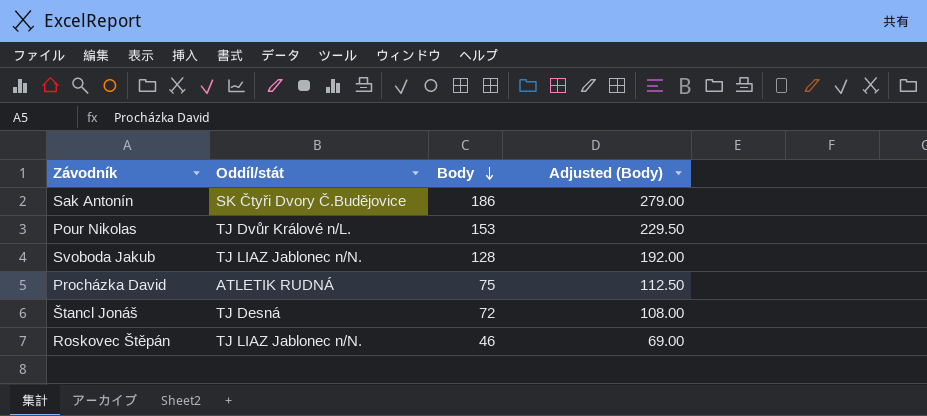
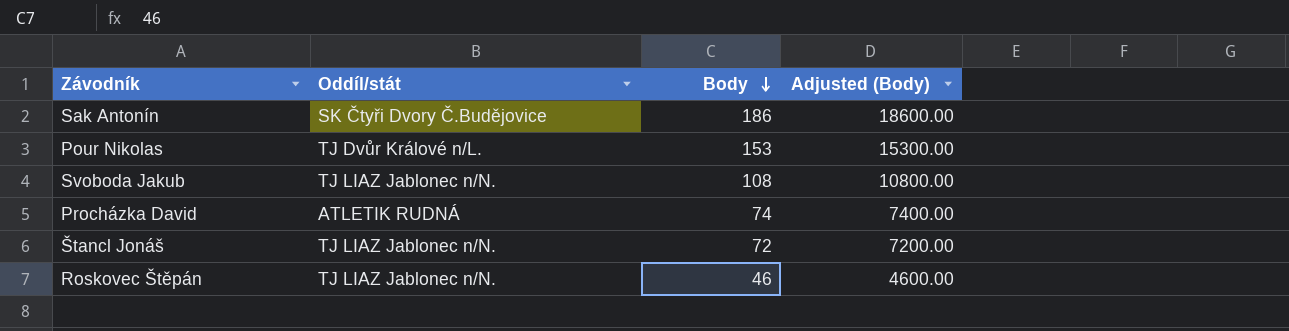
column Adjusted (Body) | formula: [Body] * 1.5 -> [Body] * 100
Svoboda Jakub | Body: 128 -> 108
Procházka David | Body: 75 -> 74
Štancl Jonáš | Oddíl/stát: TJ Desná -> TJ LIAZ Jablonec n/N.

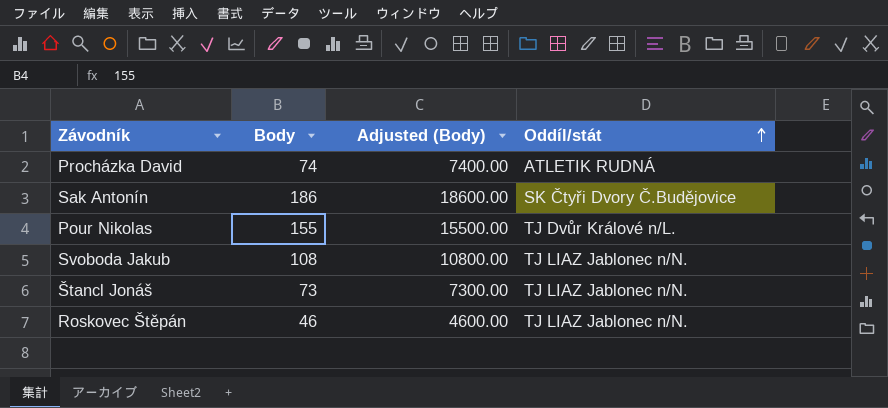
row order: Body descending -> Oddíl/stát ascending
column Oddíl/stát | position: 2 -> 4
Pour Nikolas | Body: 153 -> 155
Pour Nikolas | Adjusted (Body): 15300.00 -> 15500.00
Štancl Jonáš | Body: 72 -> 73
Štancl Jonáš | Adjusted (Body): 7200.00 -> 7300.00

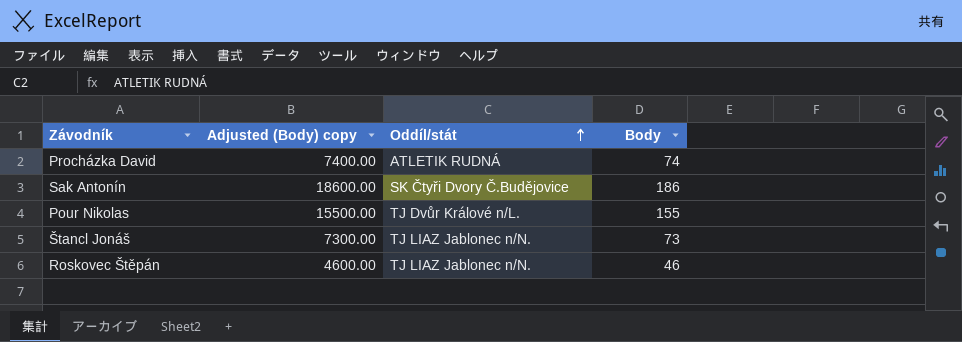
column name: Adjusted (Body) -> Adjusted (Body) copy
column Body | position: 2 -> 4
row Svoboda Jakub: 108 | 10800.00 | TJ LIAZ Jablonec n/N. -> none

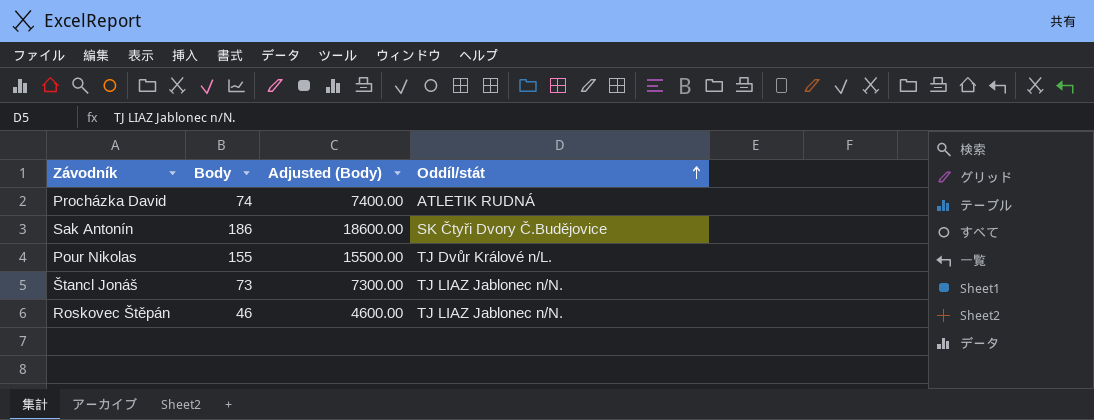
column Body | position: 4 -> 2
column name: Adjusted (Body) copy -> Adjusted (Body)

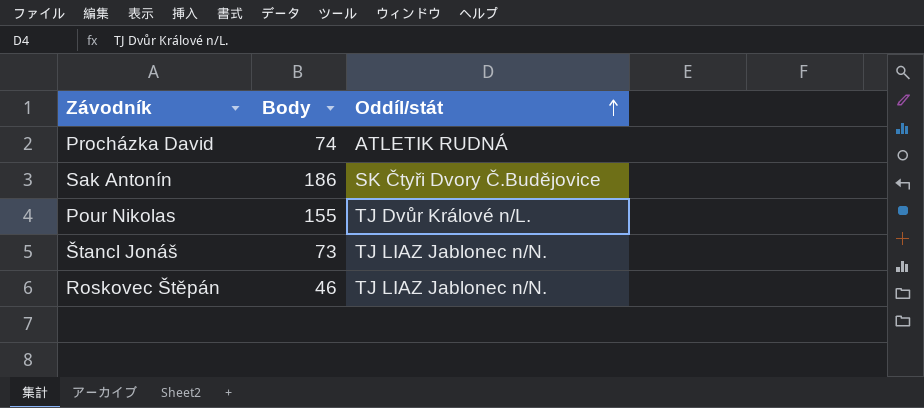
column Adjusted (Body) | formula: [Body] * 100 -> none

